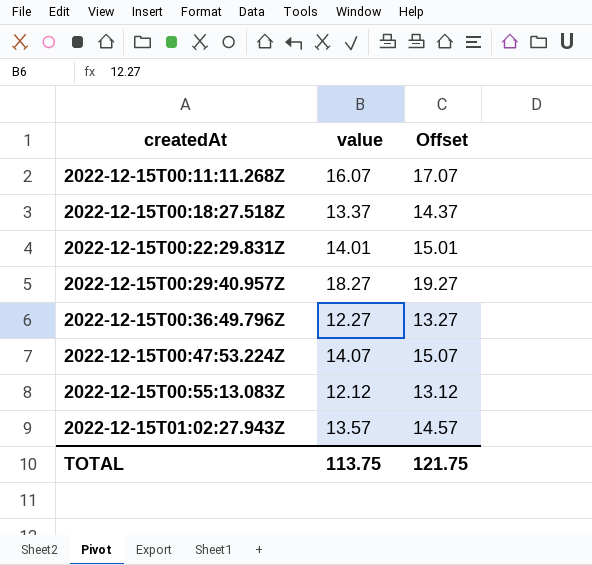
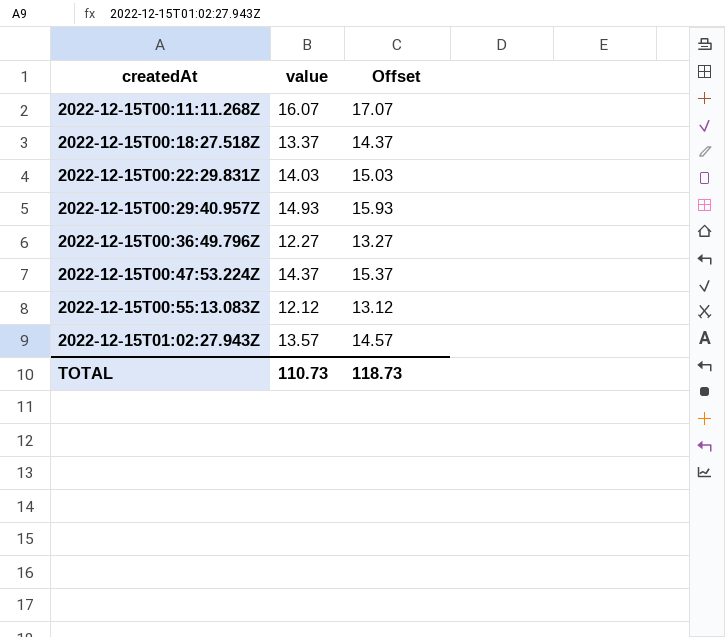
2022-12-15T00:22:29.831Z | value: 14.01 -> 14.03
2022-12-15T00:22:29.831Z | Offset: 15.01 -> 15.03
2022-12-15T00:29:40.957Z | value: 18.27 -> 14.93
2022-12-15T00:29:40.957Z | Offset: 19.27 -> 15.93
2022-12-15T00:47:53.224Z | value: 14.07 -> 14.37
2022-12-15T00:47:53.224Z | Offset: 15.07 -> 15.37
TOTAL | value: 113.75 -> 110.73
TOTAL | Offset: 121.75 -> 118.73

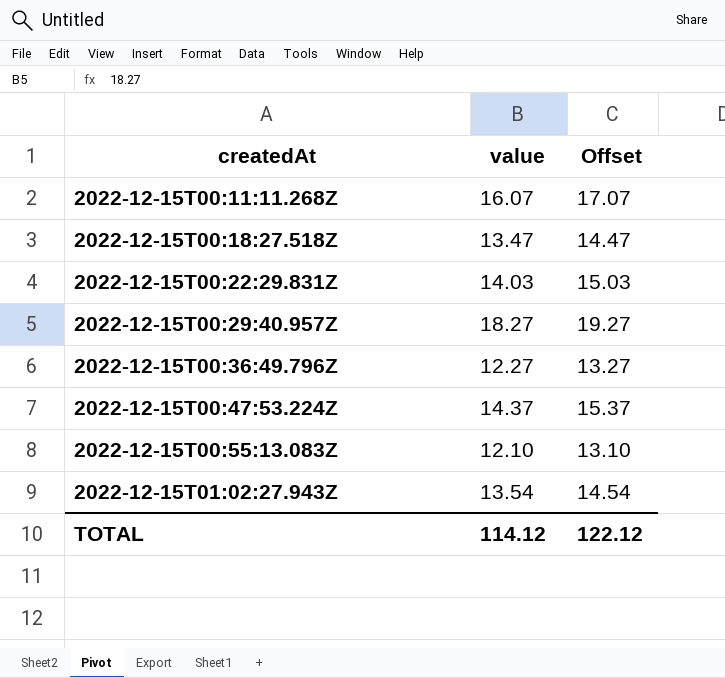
2022-12-15T00:18:27.518Z | value: 13.37 -> 13.47
2022-12-15T00:18:27.518Z | Offset: 14.37 -> 14.47
2022-12-15T00:29:40.957Z | value: 14.93 -> 18.27
2022-12-15T00:29:40.957Z | Offset: 15.93 -> 19.27
2022-12-15T00:55:13.083Z | value: 12.12 -> 12.10
2022-12-15T00:55:13.083Z | Offset: 13.12 -> 13.10
2022-12-15T01:02:27.943Z | value: 13.57 -> 13.54
2022-12-15T01:02:27.943Z | Offset: 14.57 -> 14.54
TOTAL | value: 110.73 -> 114.12
TOTAL | Offset: 118.73 -> 122.12

